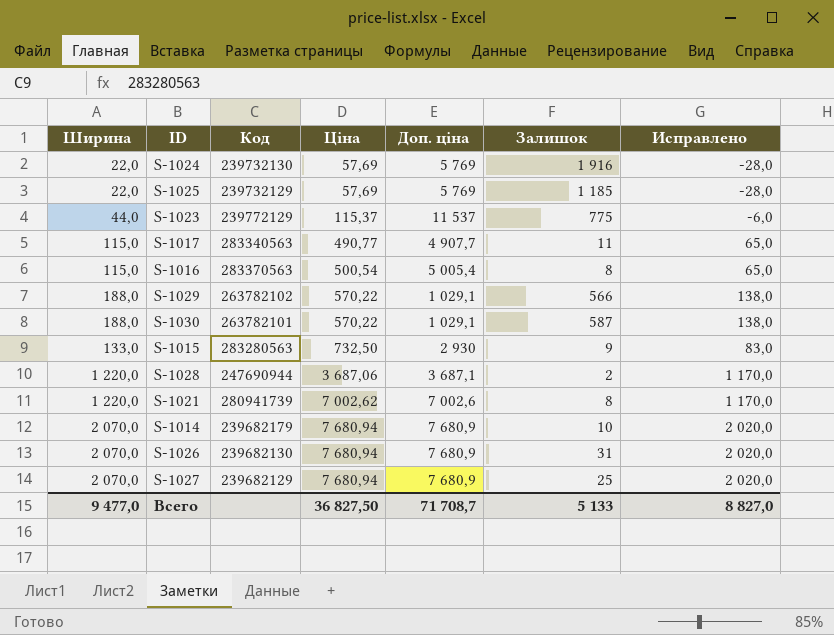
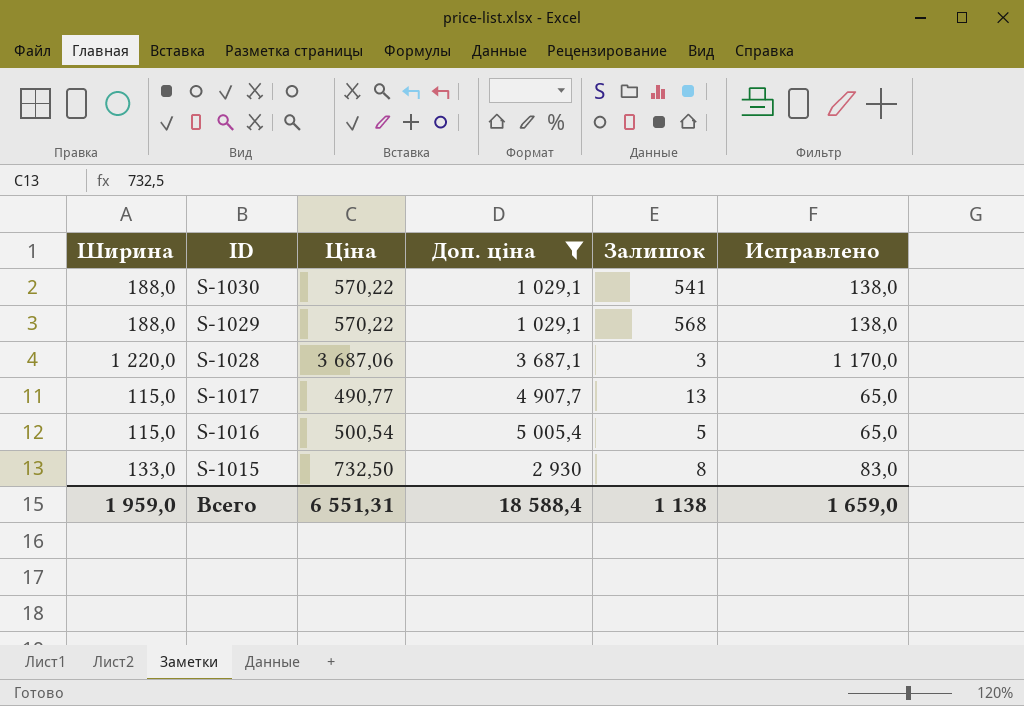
filter: none -> Доп. ціна <= 5 005,4
row order: Ціна ascending -> ID descending
column Код | position: 3 -> none
S-1030 | Залишок: 587 -> 541
S-1029 | Залишок: 566 -> 568
S-1028 | Залишок: 2 -> 3
S-1017 | Залишок: 11 -> 13
S-1016 | Залишок: 8 -> 5
S-1015 | Залишок: 9 -> 8
Всего | Ширина: 9 477,0 -> 1 959,0
Всего | Ціна: 36 827,50 -> 6 551,31
Всего | Доп. ціна: 71 708,7 -> 18 588,4
Всего | Залишок: 5 133 -> 1 138
Всего | Исправлено: 8 827,0 -> 1 659,0

